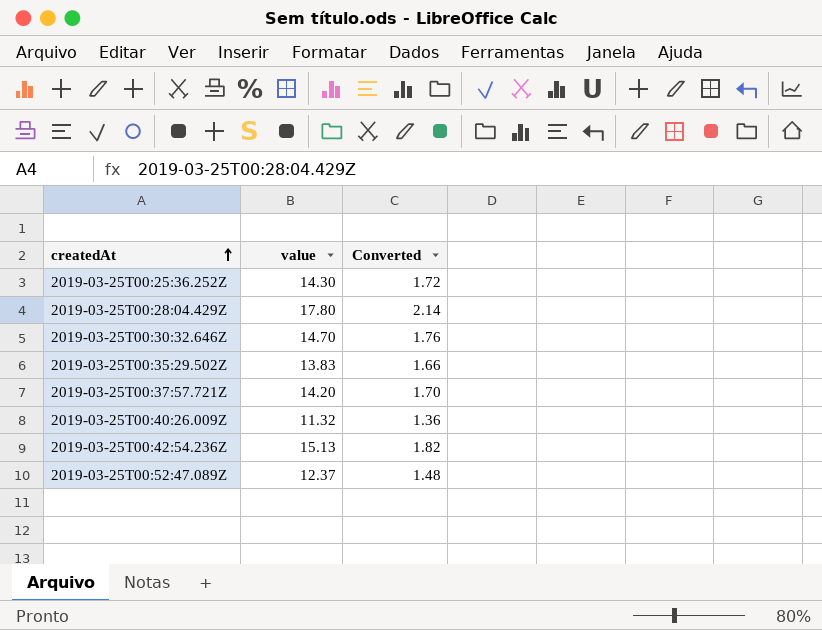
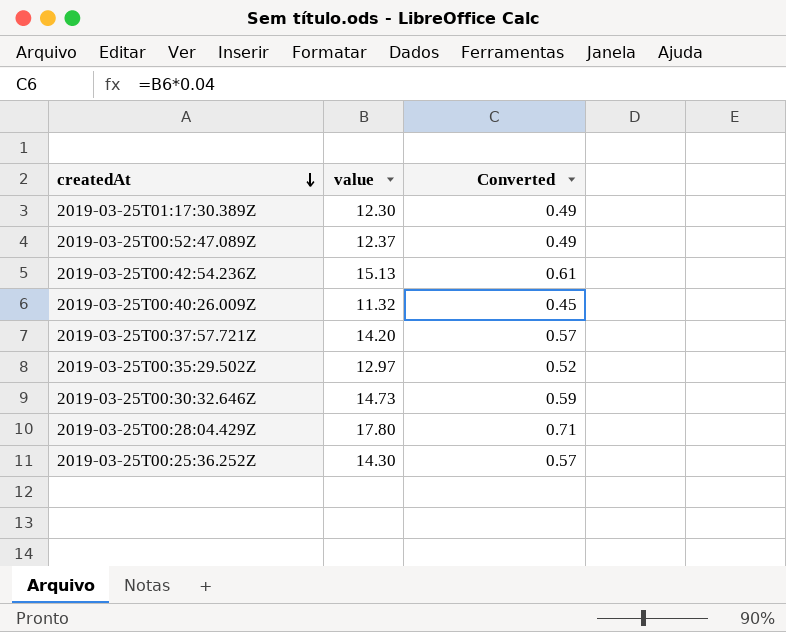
row order: createdAt ascending -> createdAt descending
column Converted | formula: [value] * 0.12 -> [value] * 0.04
row 2019-03-25T01:17:30.389Z: none -> 12.30 | 0.49
2019-03-25T00:35:29.502Z | value: 13.83 -> 12.97
2019-03-25T00:30:32.646Z | value: 14.70 -> 14.73

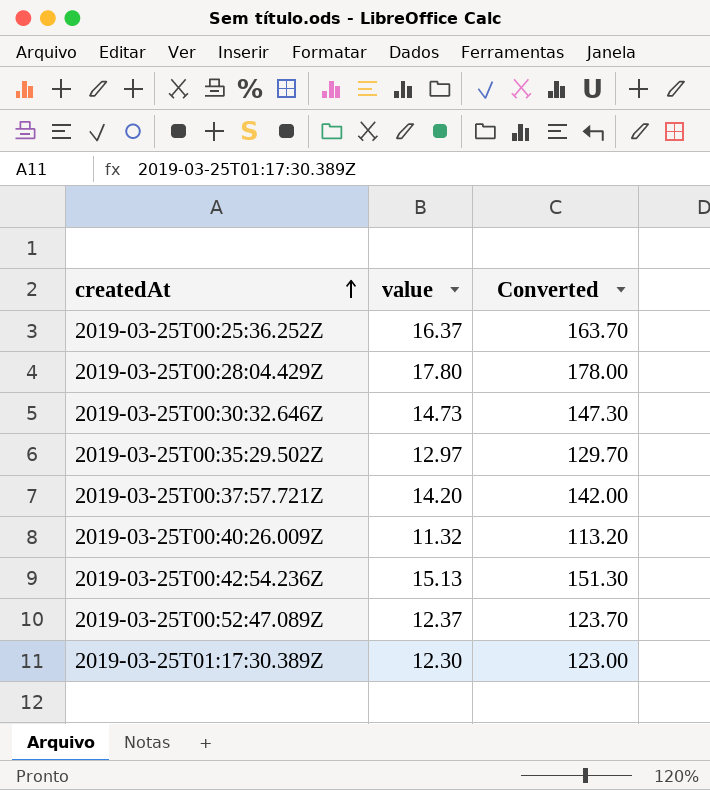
row order: createdAt descending -> createdAt ascending
column Converted | formula: [value] * 0.04 -> [value] * 10
2019-03-25T00:25:36.252Z | value: 14.30 -> 16.37

